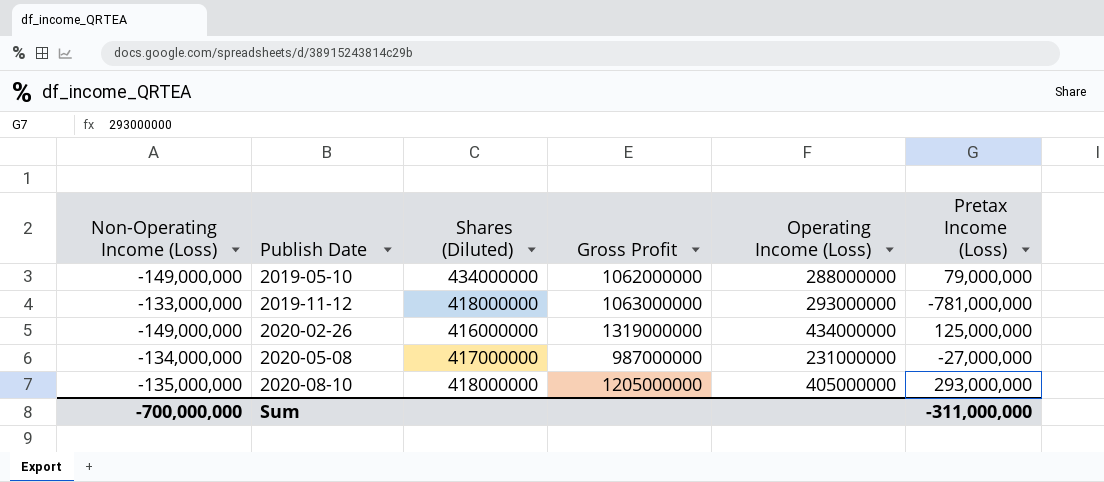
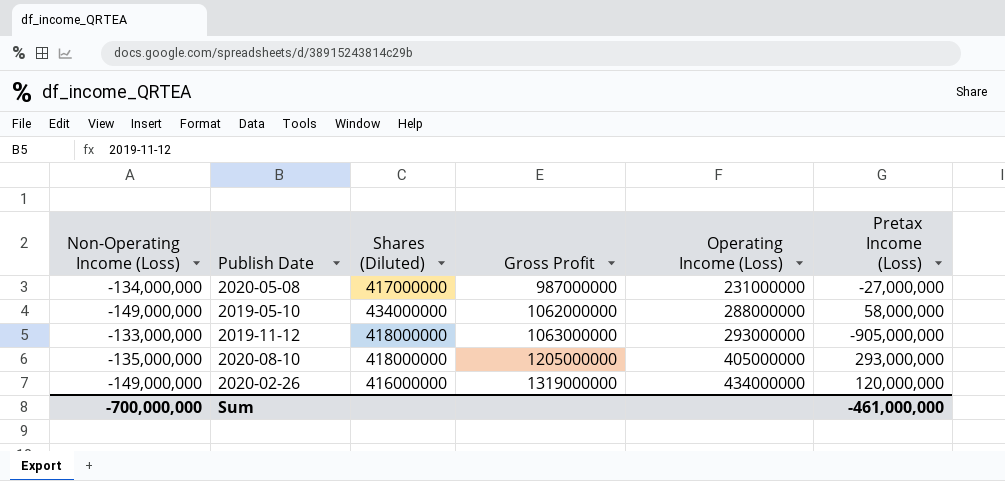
row order: Publish Date ascending -> Gross Profit ascending
2019-05-10 | Pretax Income (Loss): 79,000,000 -> 58,000,000
2019-11-12 | Pretax Income (Loss): -781,000,000 -> -905,000,000
2020-02-26 | Pretax Income (Loss): 125,000,000 -> 120,000,000
Sum | Pretax Income (Loss): -311,000,000 -> -461,000,000

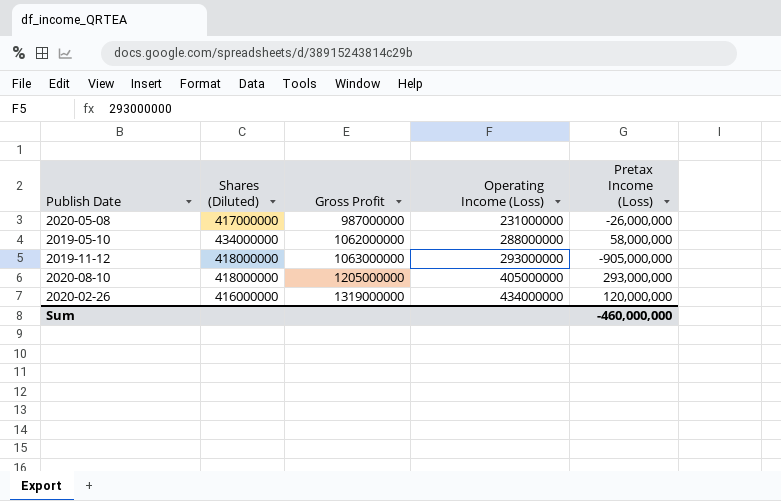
column Non-Operating Income (Loss) | position: 1 -> none
2020-05-08 | Pretax Income (Loss): -27,000,000 -> -26,000,000
Sum | Pretax Income (Loss): -461,000,000 -> -460,000,000

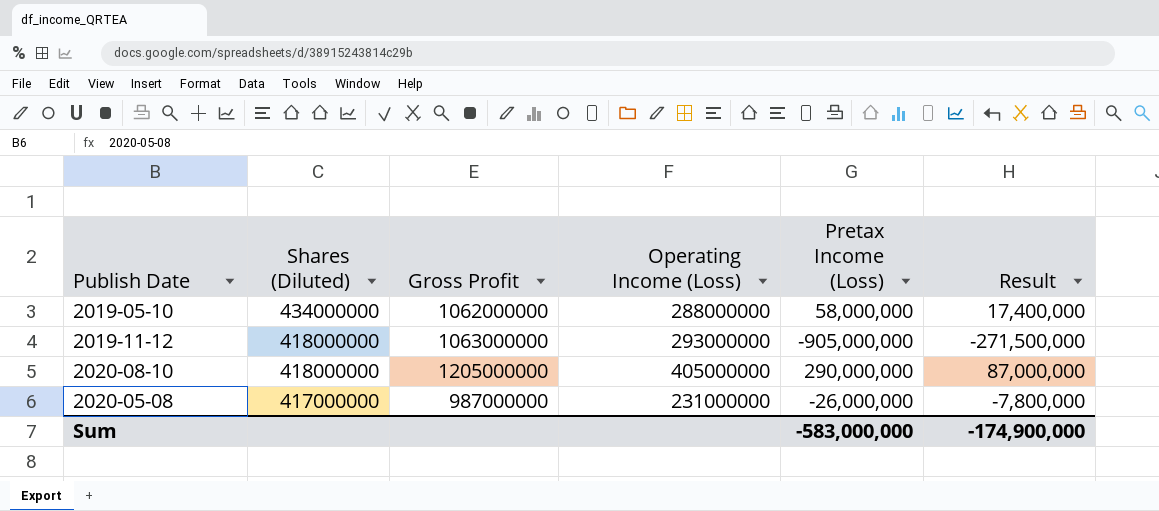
row order: Gross Profit ascending -> Shares (Diluted) descending
column Result | formula: none -> [Pretax Income (Loss)] * 0.3
row 2020-02-26: 416000000 | 1319000000 | 434000000 | 120,000,000 -> none
2020-08-10 | Pretax Income (Loss): 293,000,000 -> 290,000,000
Sum | Pretax Income (Loss): -460,000,000 -> -583,000,000

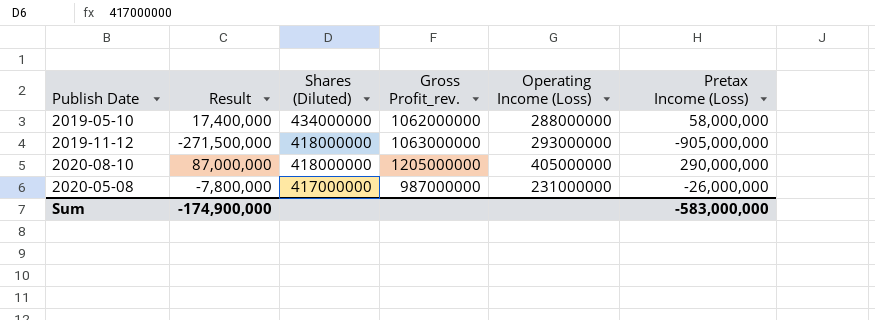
column Result | position: 6 -> 2
column name: Gross Profit -> Gross Profit_rev.

